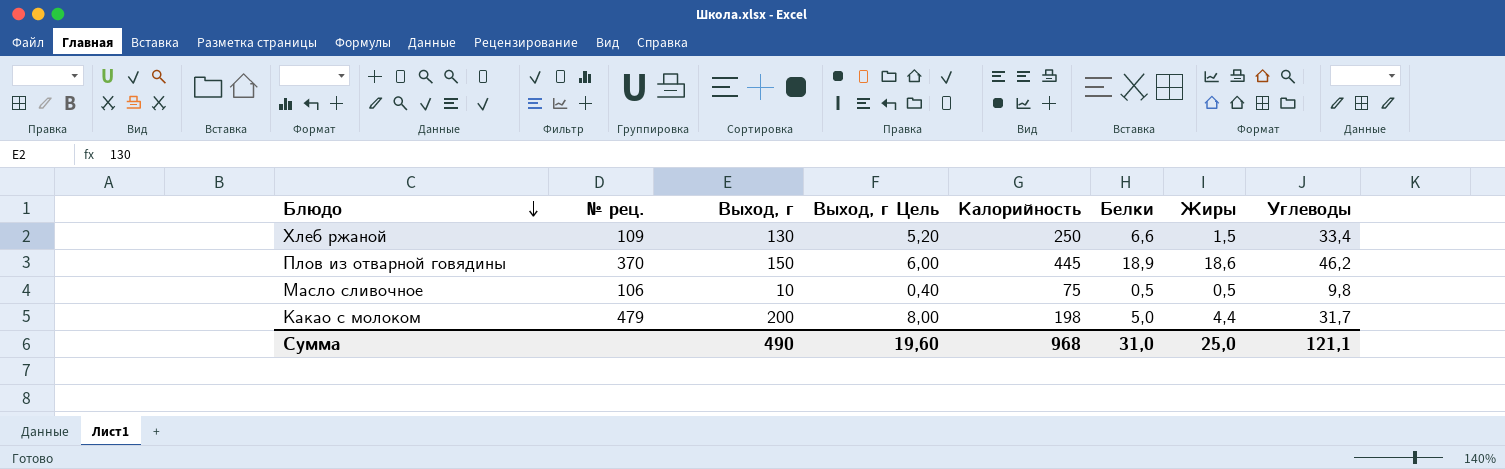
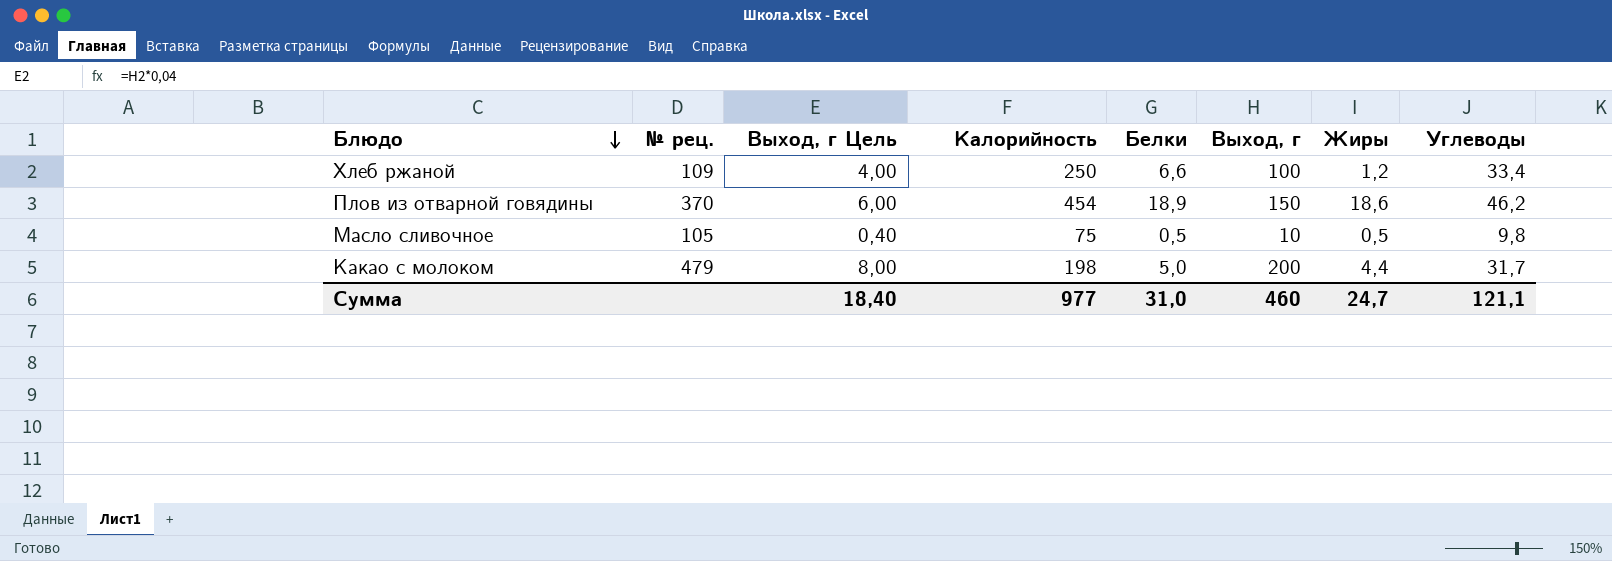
column Выход, г | position: 3 -> 6
Хлеб ржаной | Выход, г Цель: 5,20 -> 4,00
Хлеб ржаной | Выход, г: 130 -> 100
Хлеб ржаной | Жиры: 1,5 -> 1,2
Плов из отварной говядины | Калорийность: 445 -> 454
Масло сливочное | № рец.: 106 -> 105
Сумма | Выход, г Цель: 19,60 -> 18,40
Сумма | Калорийность: 968 -> 977
Сумма | Выход, г: 490 -> 460
Сумма | Жиры: 25,0 -> 24,7

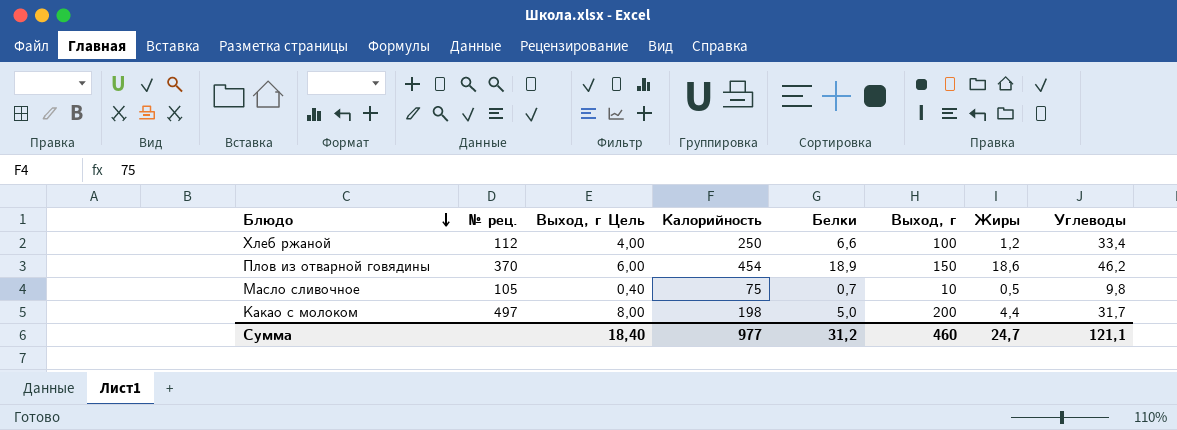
Хлеб ржаной | № рец.: 109 -> 112
Масло сливочное | Белки: 0,5 -> 0,7
Какао с молоком | № рец.: 479 -> 497
Сумма | Белки: 31,0 -> 31,2

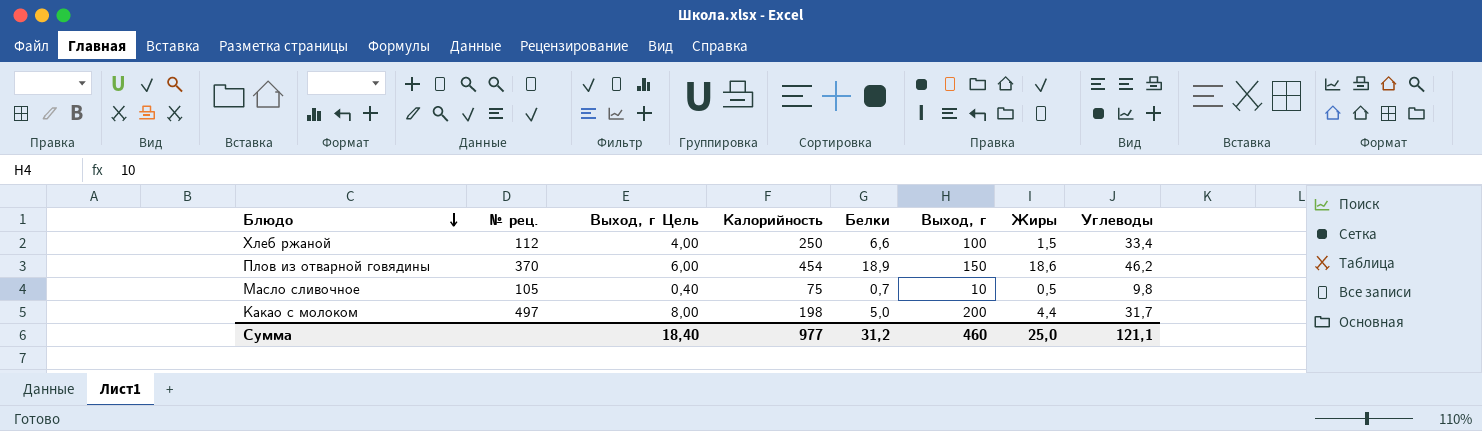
Хлеб ржаной | Жиры: 1,2 -> 1,5
Сумма | Жиры: 24,7 -> 25,0

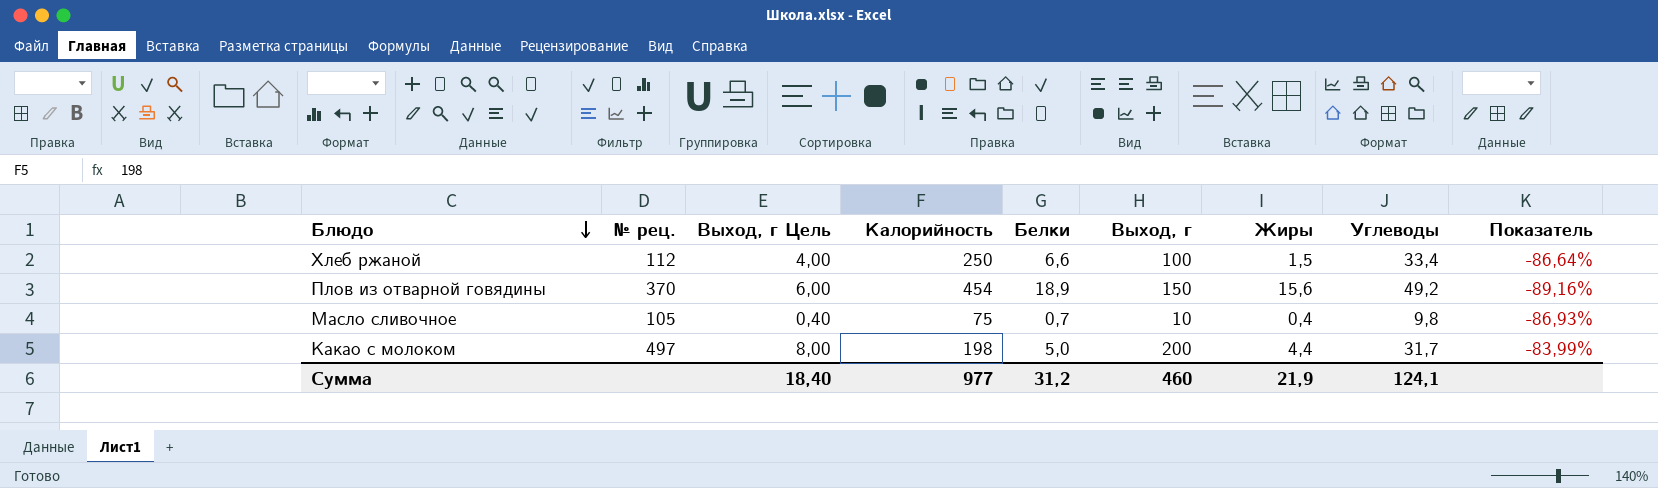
column Показатель | formula: none -> ([Углеводы] - [Калорийность]) / [Калорийность]
Плов из отварной говядины | Жиры: 18,6 -> 15,6
Плов из отварной говядины | Углеводы: 46,2 -> 49,2
Масло сливочное | Жиры: 0,5 -> 0,4
Сумма | Жиры: 25,0 -> 21,9
Сумма | Углеводы: 121,1 -> 124,1

